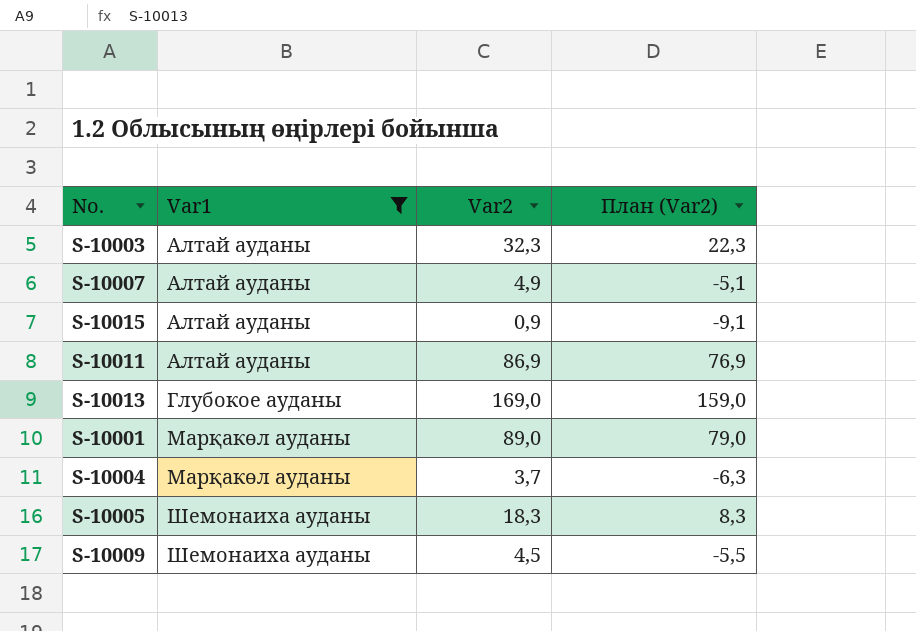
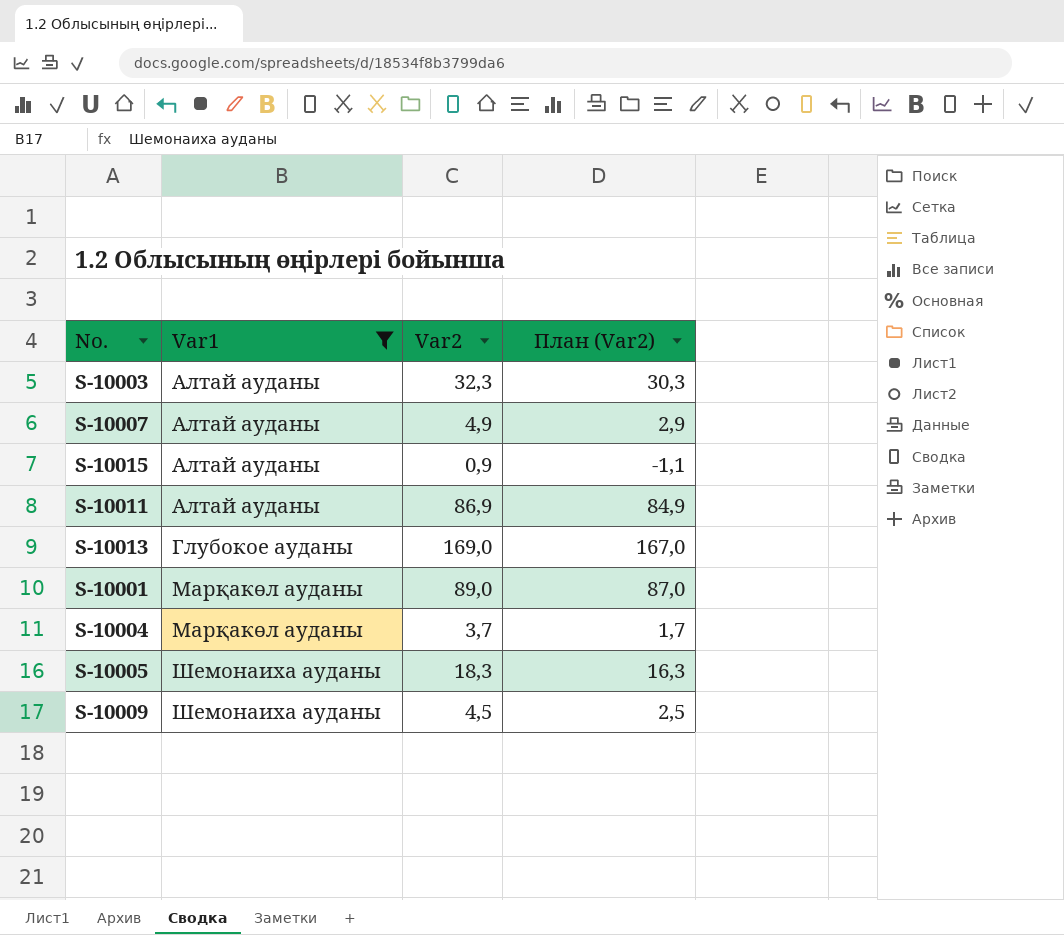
column План (Var2) | formula: [Var2] - 10 -> [Var2] - 2

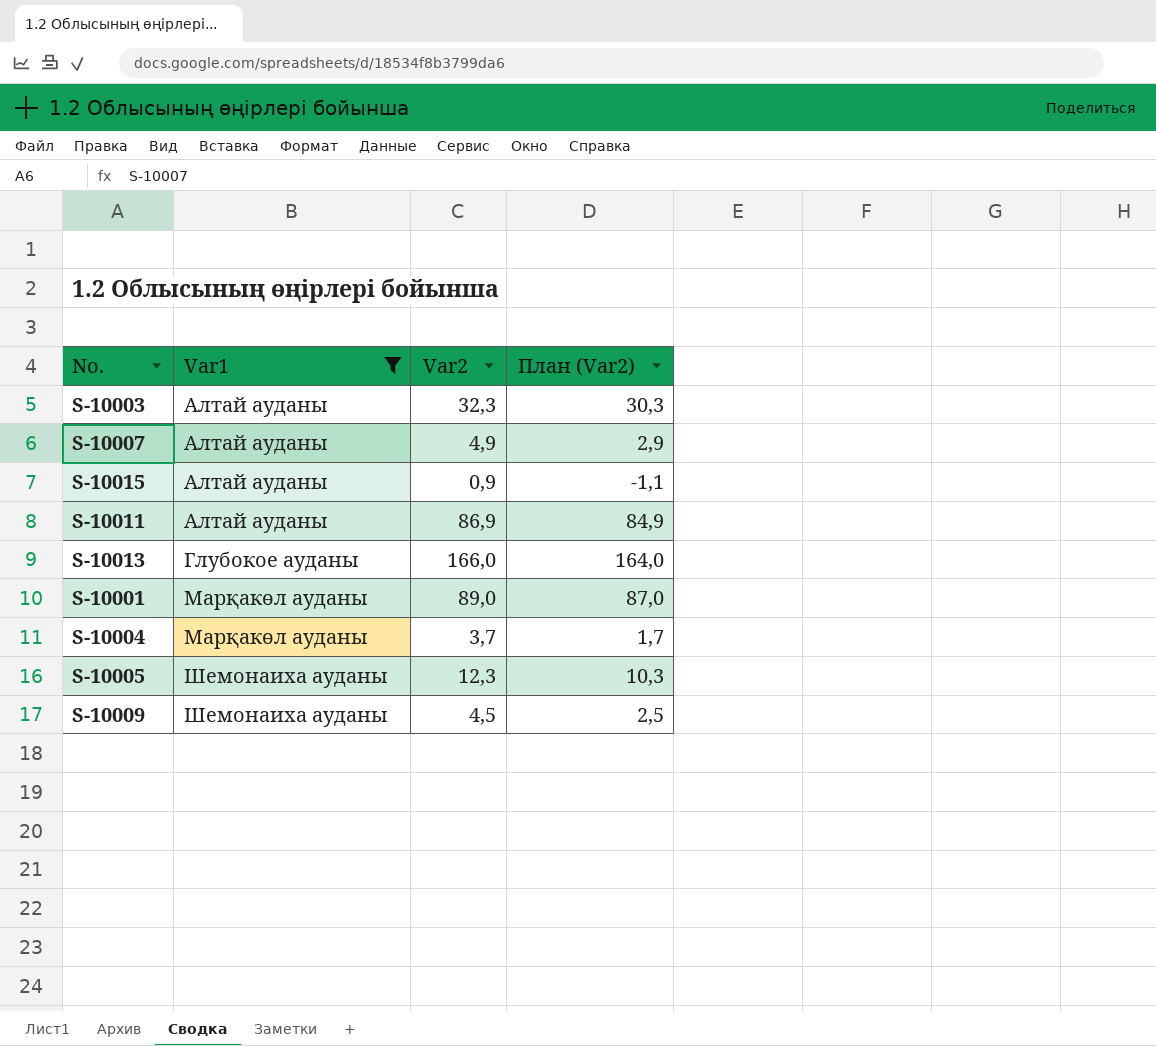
S-10013 | Var2: 169,0 -> 166,0
S-10013 | План (Var2): 167,0 -> 164,0
S-10005 | Var2: 18,3 -> 12,3
S-10005 | План (Var2): 16,3 -> 10,3

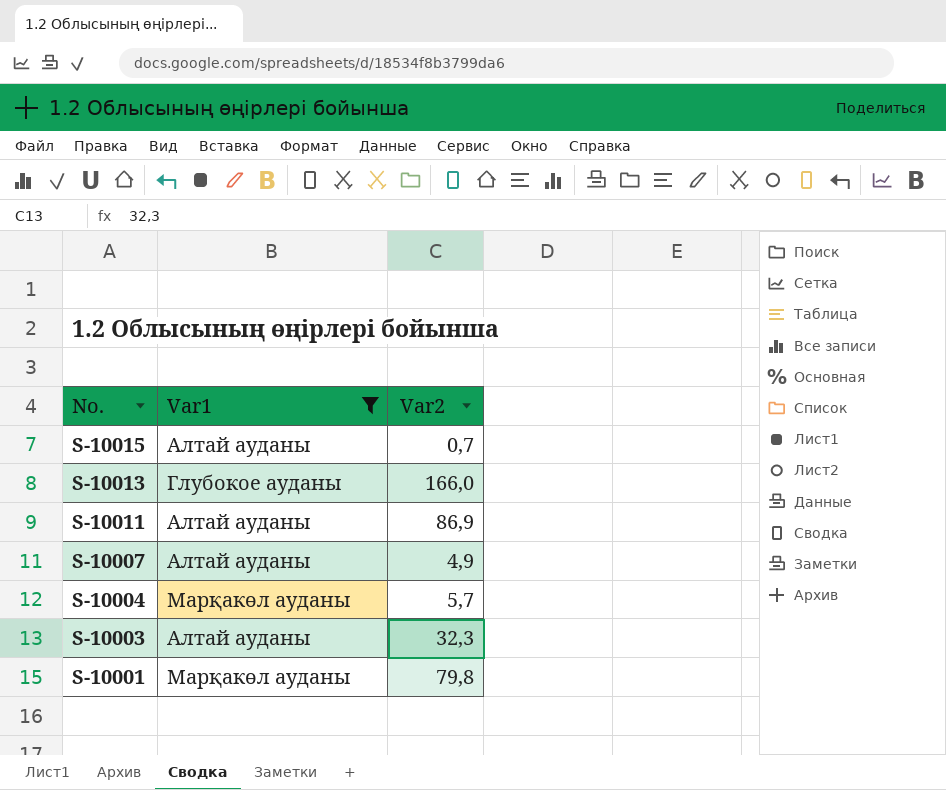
row order: Var1 ascending -> No. descending
column План (Var2) | formula: [Var2] - 2 -> none
row S-10005: Шемонаиха ауданы | 12,3 | 10,3 -> none
row S-10009: Шемонаиха ауданы | 4,5 | 2,5 -> none
S-10015 | Var2: 0,9 -> 0,7
S-10004 | Var2: 3,7 -> 5,7
S-10001 | Var2: 89,0 -> 79,8

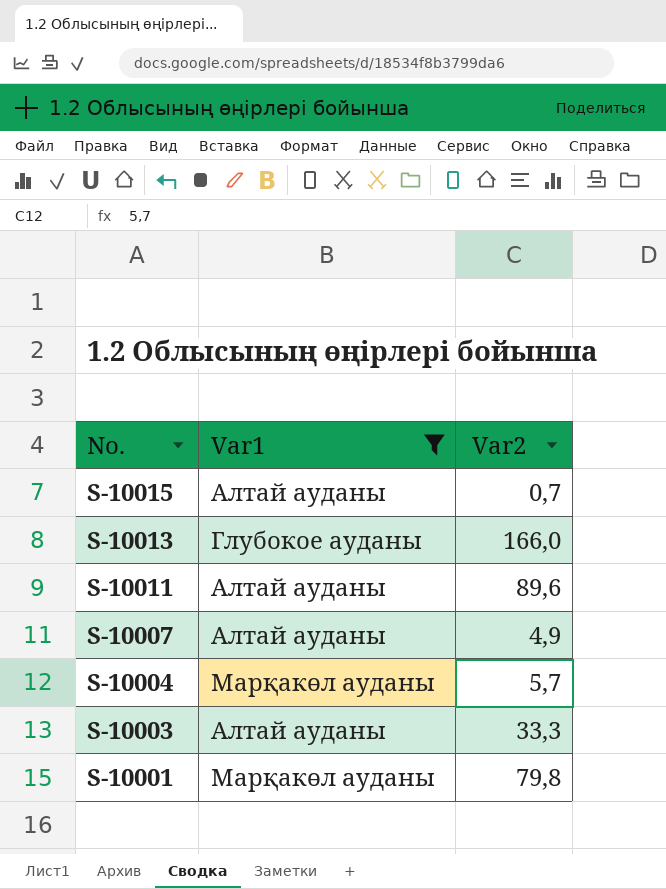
S-10011 | Var2: 86,9 -> 89,6
S-10003 | Var2: 32,3 -> 33,3

